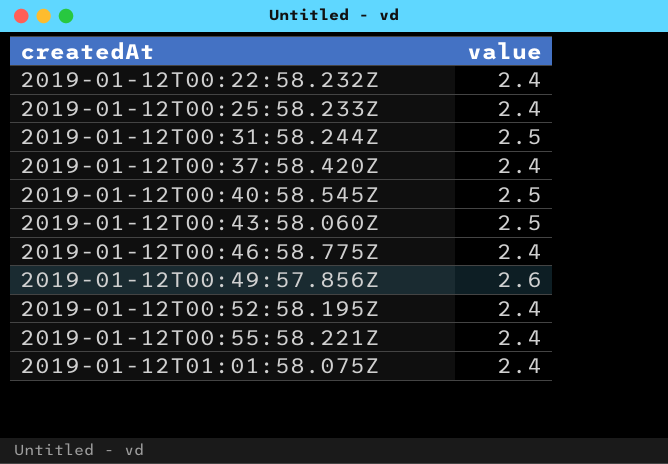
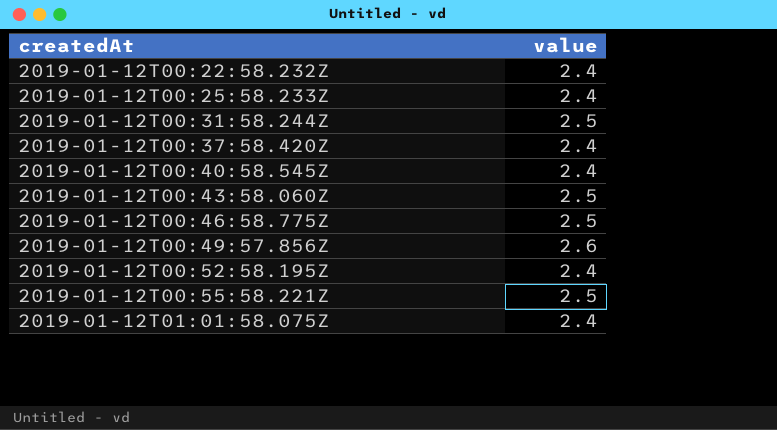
2019-01-12T00:40:58.545Z | value: 2.5 -> 2.4
2019-01-12T00:46:58.775Z | value: 2.4 -> 2.5
2019-01-12T00:55:58.221Z | value: 2.4 -> 2.5

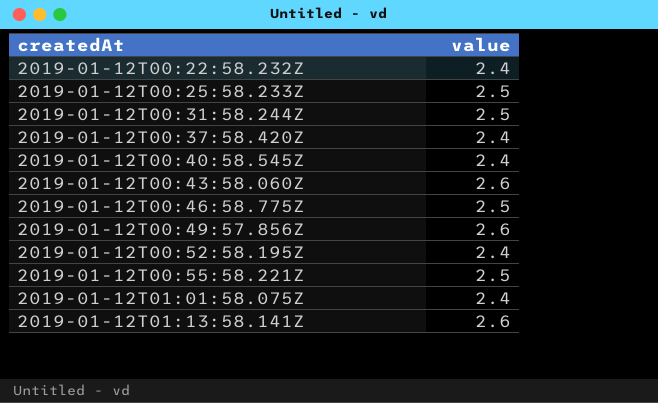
2019-01-12T00:25:58.233Z | value: 2.4 -> 2.5
2019-01-12T00:43:58.060Z | value: 2.5 -> 2.6
row 2019-01-12T01:13:58.141Z: none -> 2.6

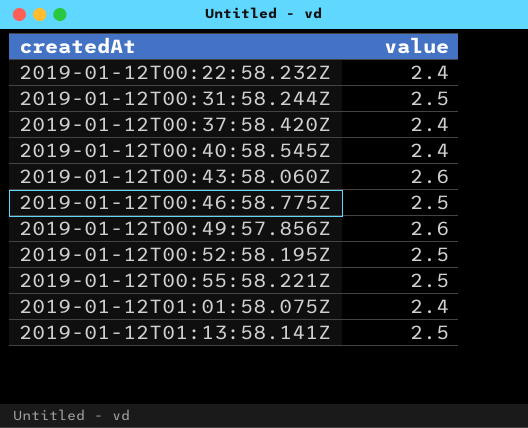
row 2019-01-12T00:25:58.233Z: 2.5 -> none
2019-01-12T00:52:58.195Z | value: 2.4 -> 2.5
2019-01-12T01:13:58.141Z | value: 2.6 -> 2.5

